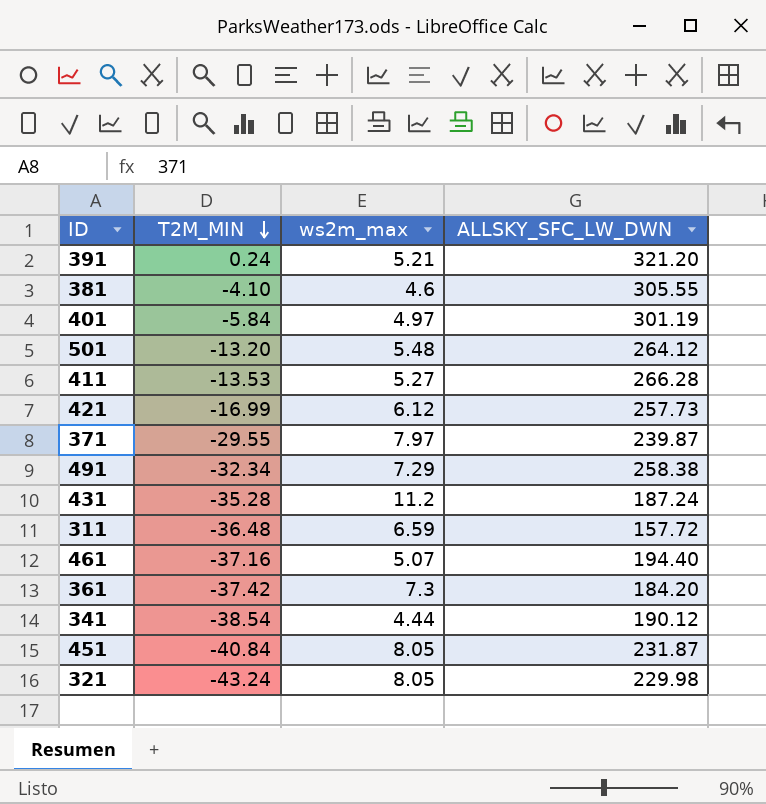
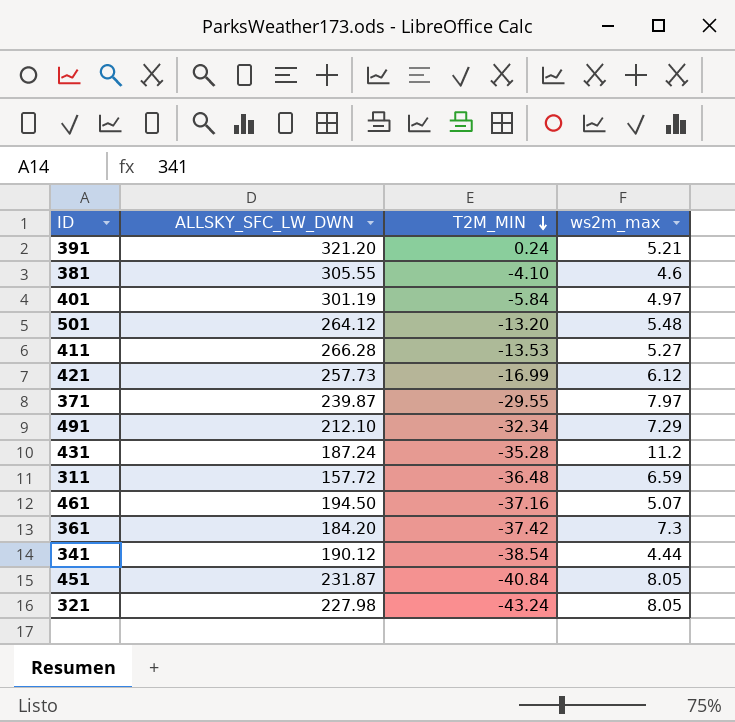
column ALLSKY_SFC_LW_DWN | position: 4 -> 2
491 | ALLSKY_SFC_LW_DWN: 258.38 -> 212.10
461 | ALLSKY_SFC_LW_DWN: 194.40 -> 194.50
321 | ALLSKY_SFC_LW_DWN: 229.98 -> 227.98

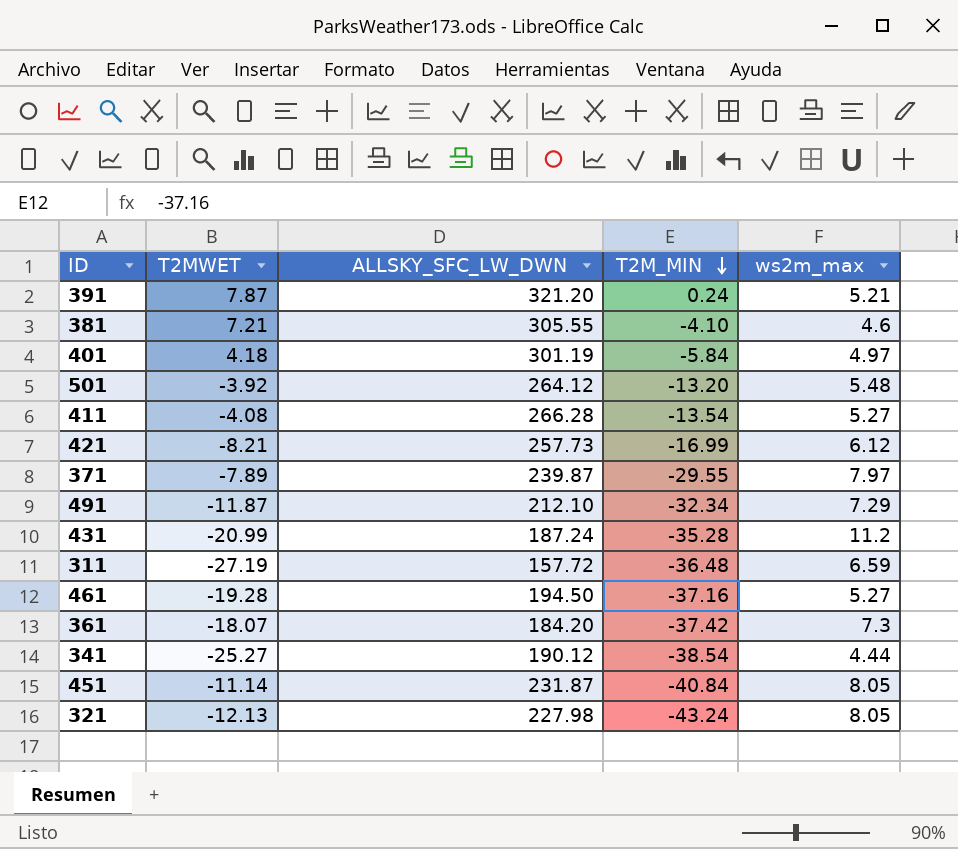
column T2MWET | position: none -> 2
411 | T2M_MIN: -13.53 -> -13.54
461 | ws2m_max: 5.07 -> 5.27

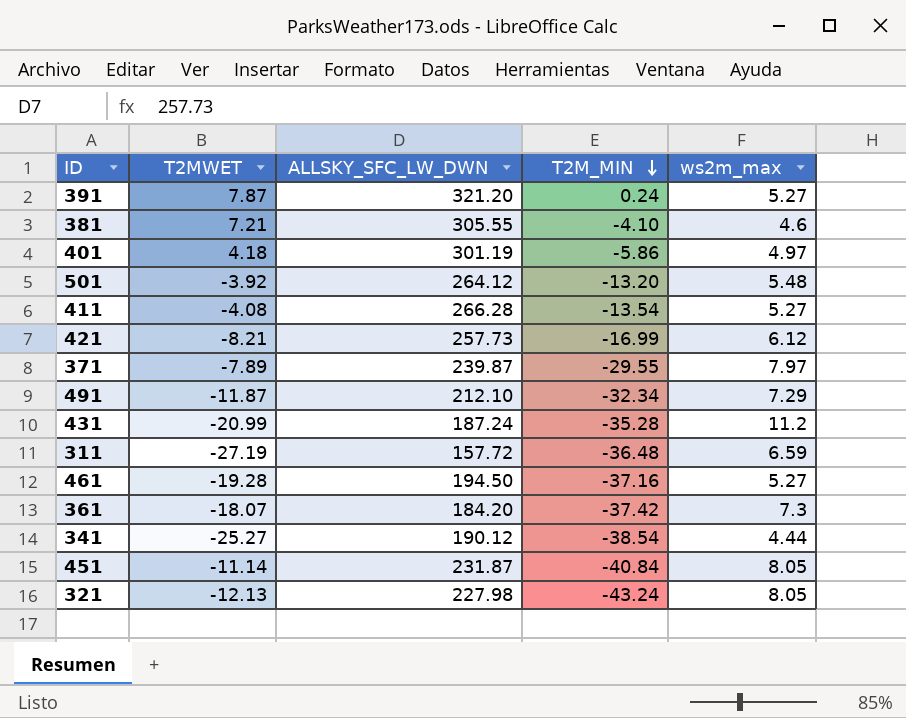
391 | ws2m_max: 5.21 -> 5.27
401 | T2M_MIN: -5.84 -> -5.86

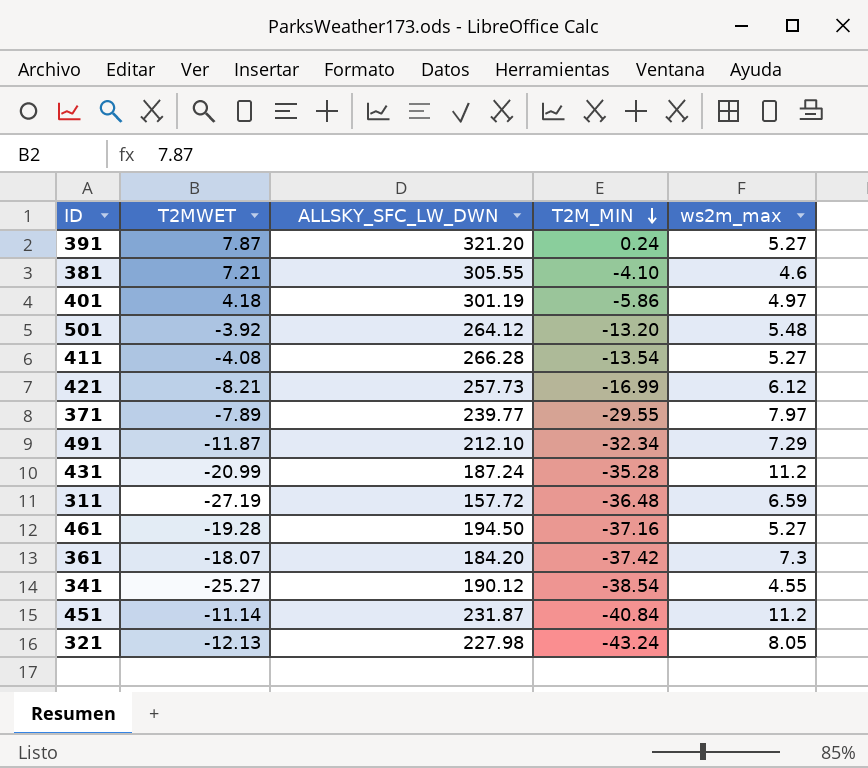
371 | ALLSKY_SFC_LW_DWN: 239.87 -> 239.77
341 | ws2m_max: 4.44 -> 4.55
451 | ws2m_max: 8.05 -> 11.2

